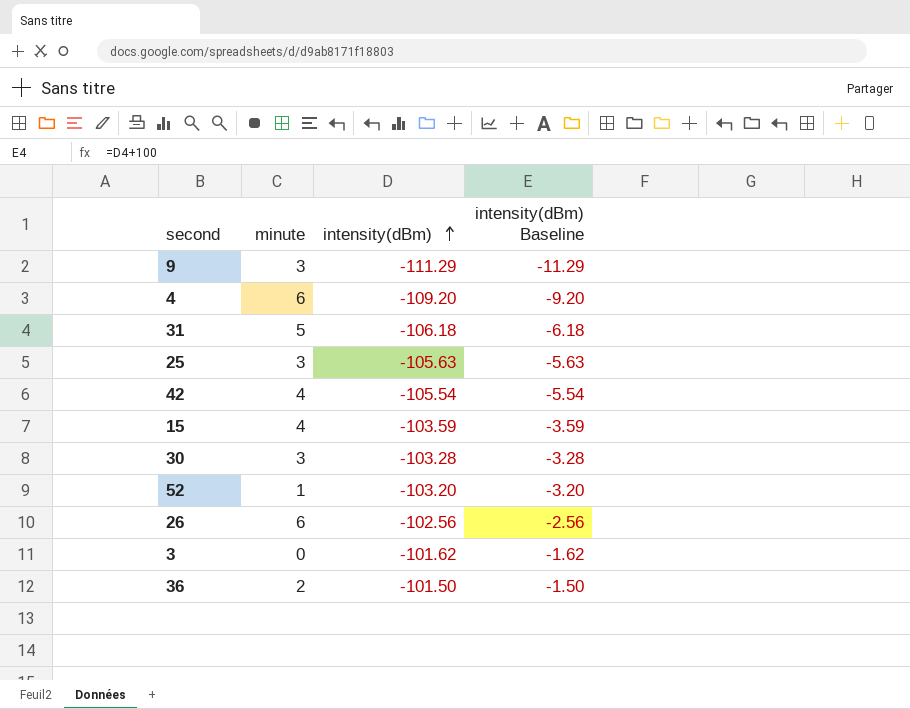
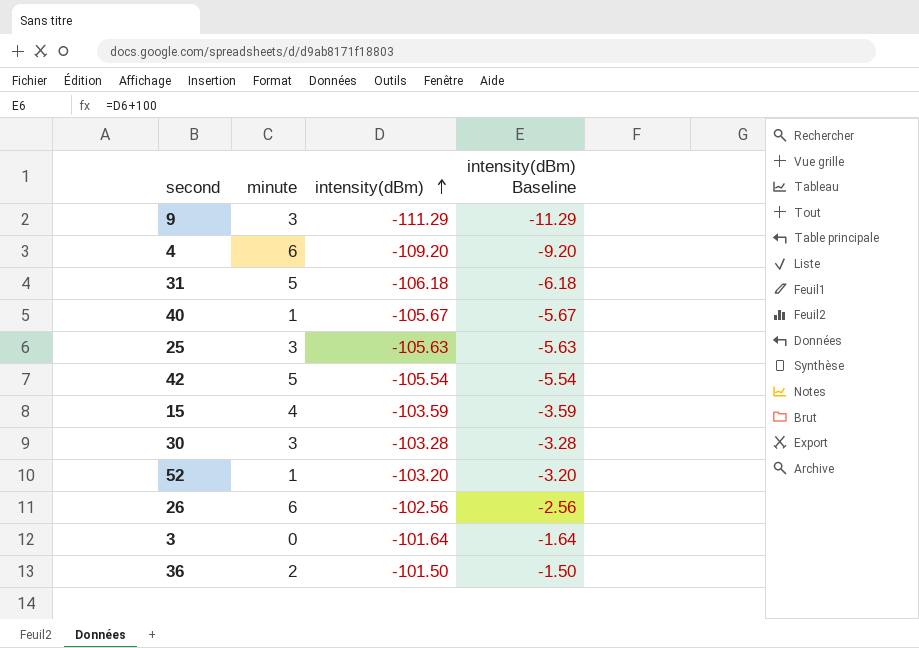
row 40: none -> 1 | -105.67 | -5.67
42 | minute: 4 -> 5
3 | intensity(dBm): -101.62 -> -101.64
3 | intensity(dBm) Baseline: -1.62 -> -1.64

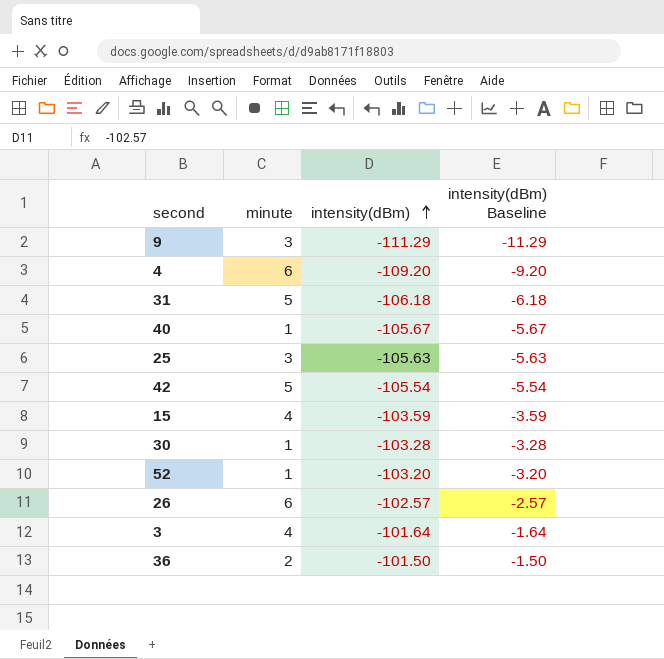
30 | minute: 3 -> 1
26 | intensity(dBm): -102.56 -> -102.57
26 | intensity(dBm) Baseline: -2.56 -> -2.57
3 | minute: 0 -> 4

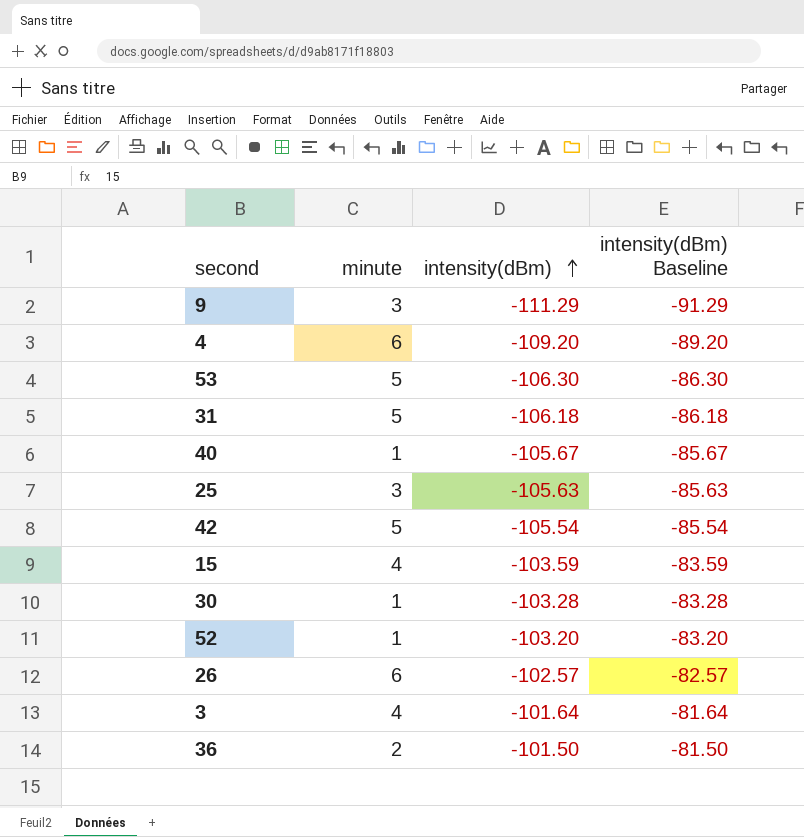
column intensity(dBm) Baseline | formula: [intensity(dBm)] + 100 -> [intensity(dBm)] + 20
row 53: none -> 5 | -106.30 | -86.30

